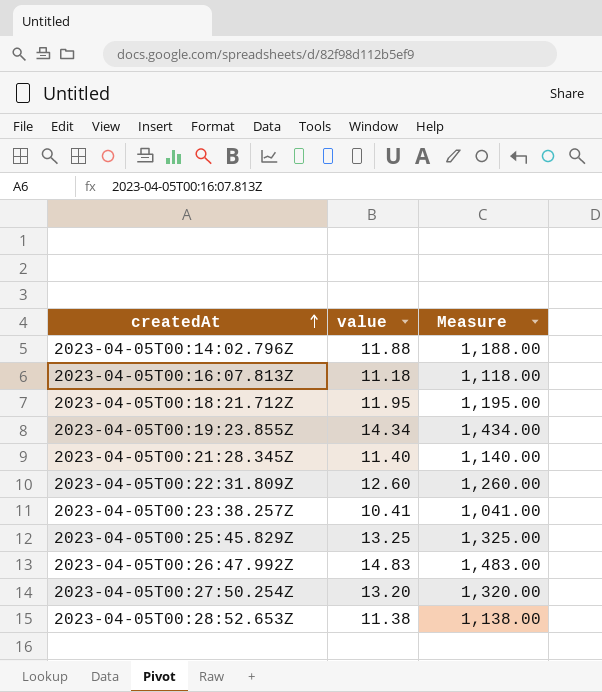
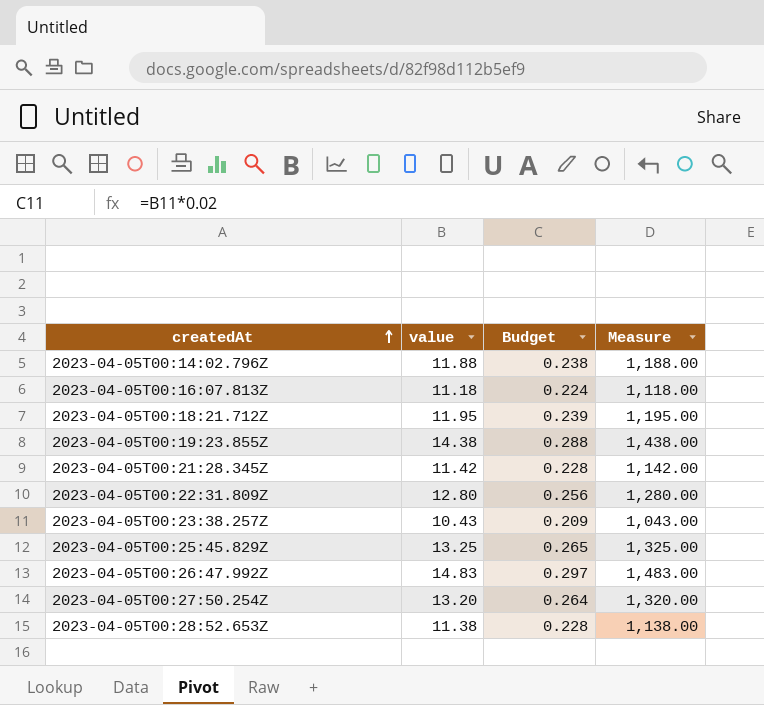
column Budget | formula: none -> [value] * 0.02
2023-04-05T00:19:23.855Z | value: 14.34 -> 14.38
2023-04-05T00:19:23.855Z | Measure: 1,434.00 -> 1,438.00
2023-04-05T00:21:28.345Z | value: 11.40 -> 11.42
2023-04-05T00:21:28.345Z | Measure: 1,140.00 -> 1,142.00
2023-04-05T00:22:31.809Z | value: 12.60 -> 12.80
2023-04-05T00:22:31.809Z | Measure: 1,260.00 -> 1,280.00
2023-04-05T00:23:38.257Z | value: 10.41 -> 10.43
2023-04-05T00:23:38.257Z | Measure: 1,041.00 -> 1,043.00

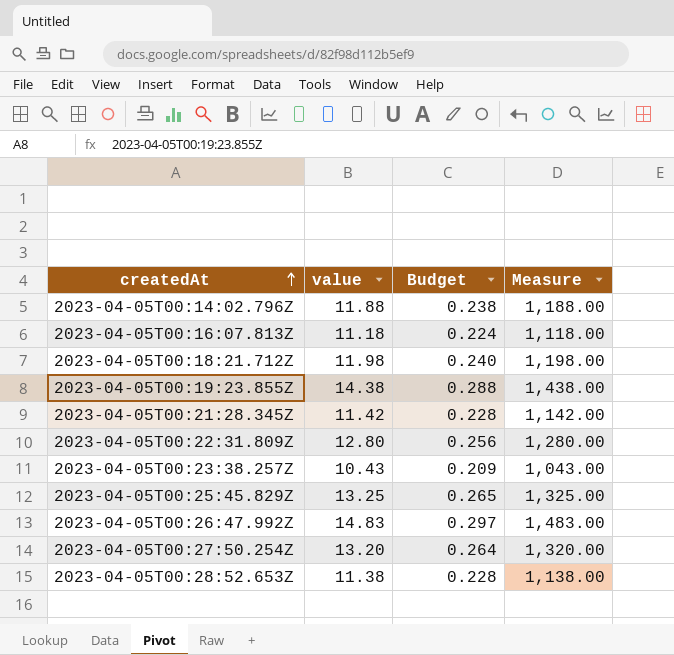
2023-04-05T00:18:21.712Z | value: 11.95 -> 11.98
2023-04-05T00:18:21.712Z | Budget: 0.239 -> 0.240
2023-04-05T00:18:21.712Z | Measure: 1,195.00 -> 1,198.00

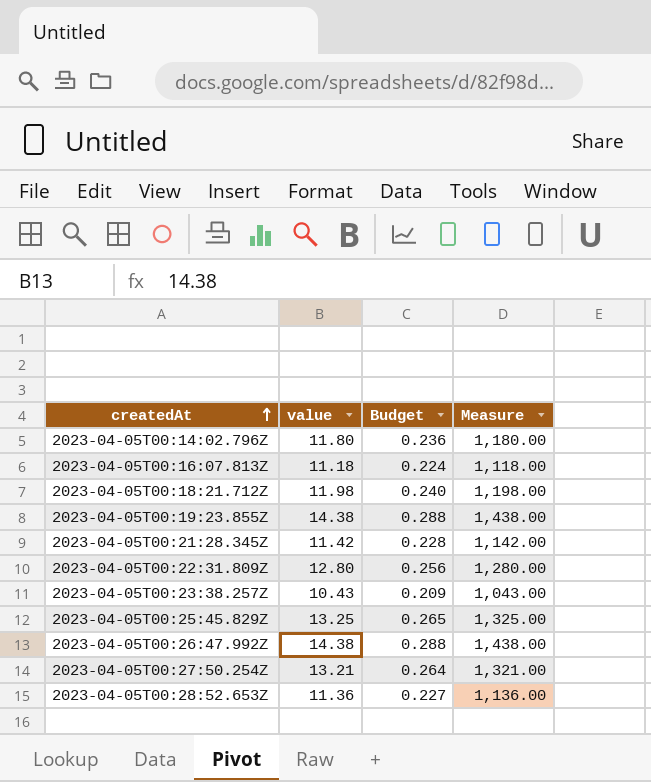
2023-04-05T00:14:02.796Z | value: 11.88 -> 11.80
2023-04-05T00:14:02.796Z | Budget: 0.238 -> 0.236
2023-04-05T00:14:02.796Z | Measure: 1,188.00 -> 1,180.00
2023-04-05T00:26:47.992Z | value: 14.83 -> 14.38
2023-04-05T00:26:47.992Z | Budget: 0.297 -> 0.288
2023-04-05T00:26:47.992Z | Measure: 1,483.00 -> 1,438.00
2023-04-05T00:27:50.254Z | value: 13.20 -> 13.21
2023-04-05T00:27:50.254Z | Measure: 1,320.00 -> 1,321.00
2023-04-05T00:28:52.653Z | value: 11.38 -> 11.36
2023-04-05T00:28:52.653Z | Budget: 0.228 -> 0.227
2023-04-05T00:28:52.653Z | Measure: 1,138.00 -> 1,136.00

